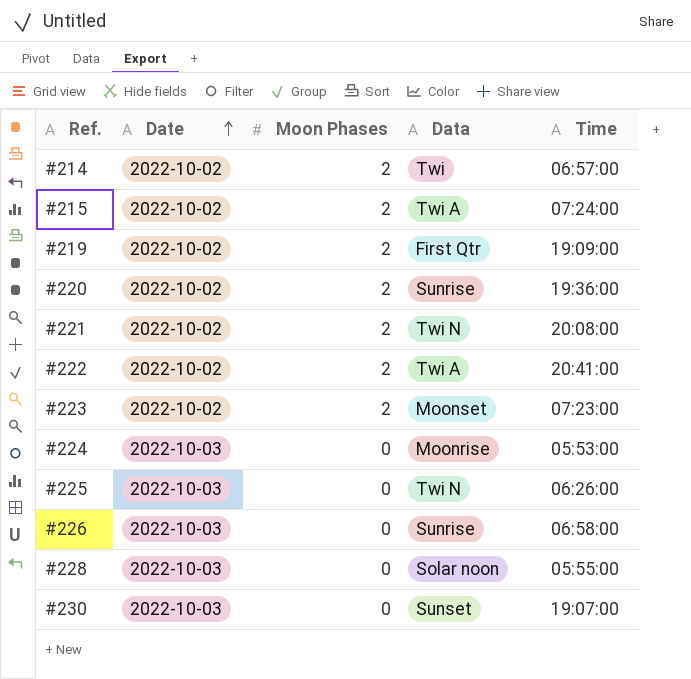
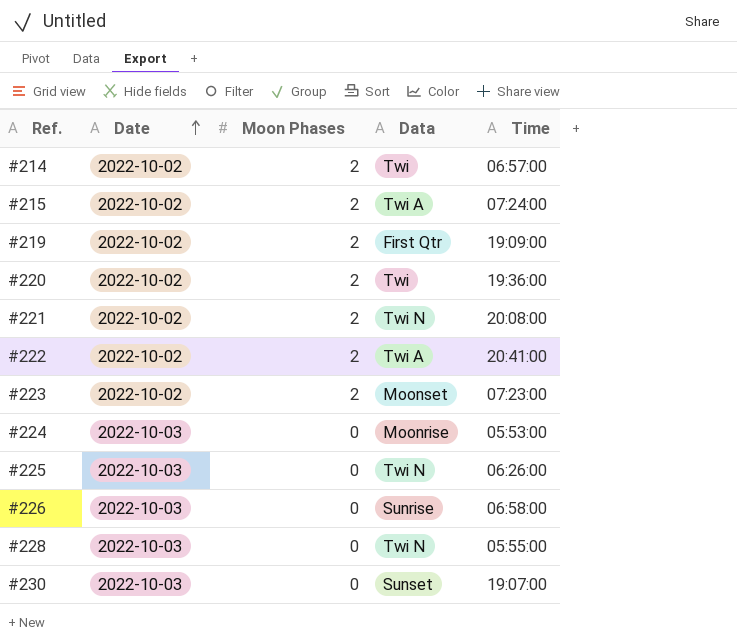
#220 | Data: Sunrise -> Twi
#228 | Data: Solar noon -> Twi N

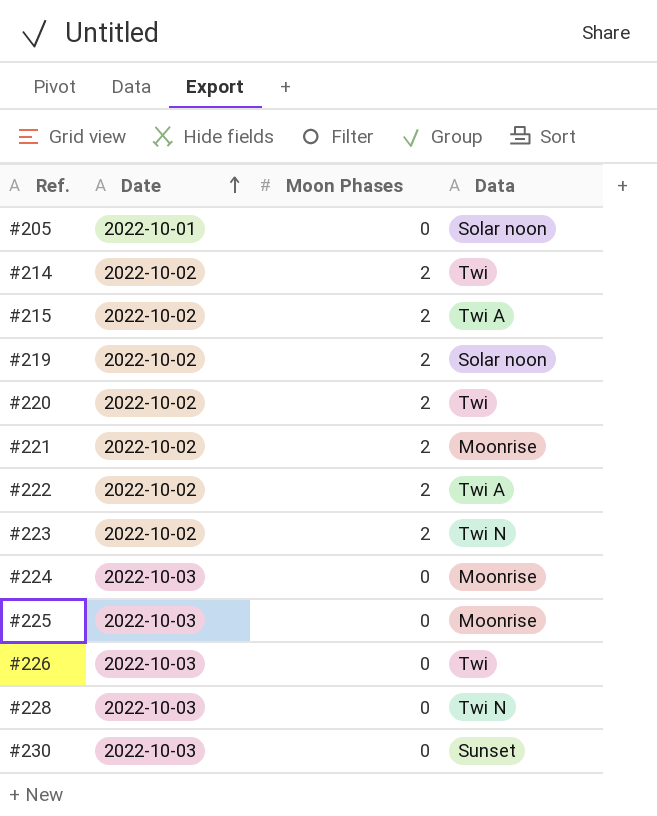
column Time | position: 5 -> none
row #205: none -> 2022-10-01 | 0 | Solar noon
#219 | Data: First Qtr -> Solar noon
#221 | Data: Twi N -> Moonrise
#223 | Data: Moonset -> Twi N
#225 | Data: Twi N -> Moonrise
#226 | Data: Sunrise -> Twi

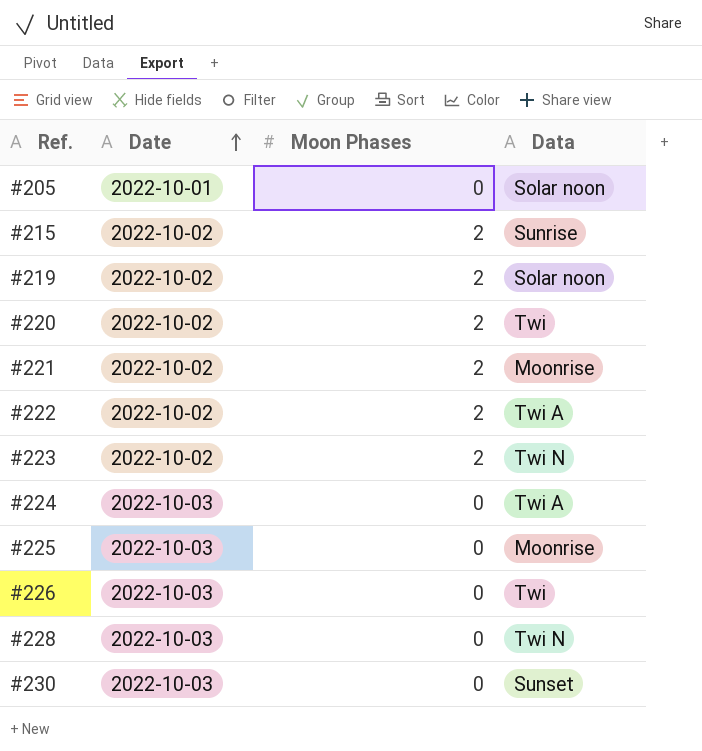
row #214: 2022-10-02 | 2 | Twi -> none
#215 | Data: Twi A -> Sunrise
#224 | Data: Moonrise -> Twi A

